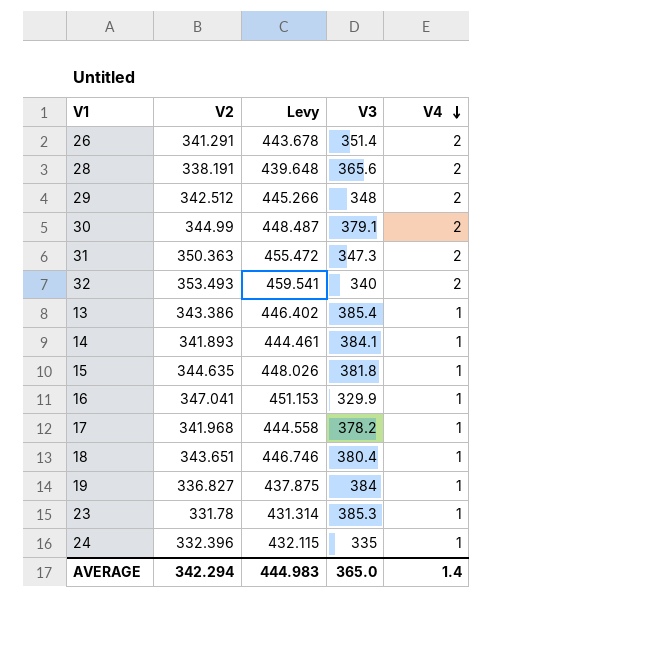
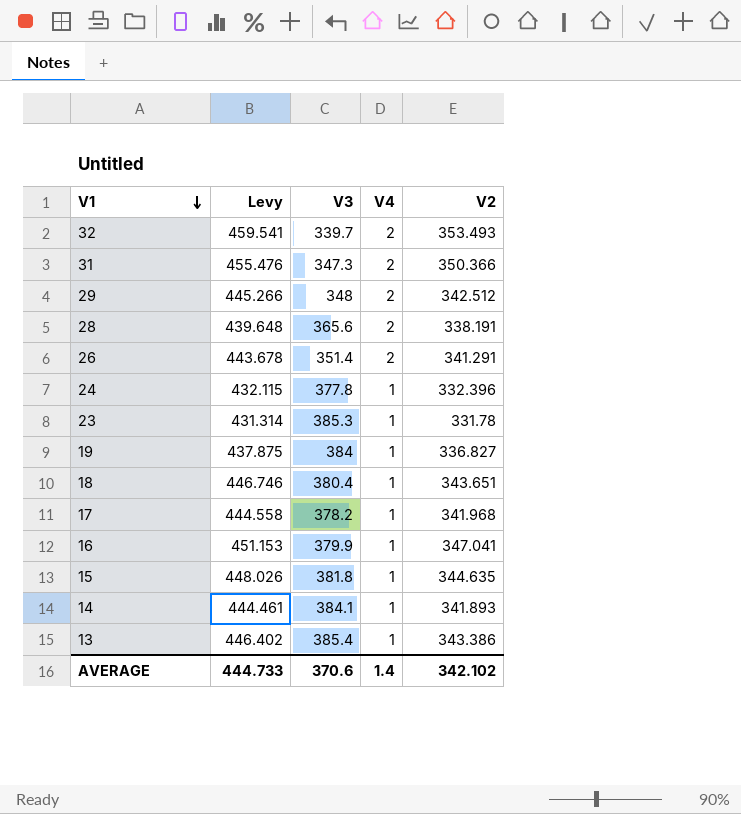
row order: V4 descending -> V1 descending
column V2 | position: 2 -> 5
row 30: 344.99 | 448.487 | 379.1 | 2 -> none
32 | V3: 340 -> 339.7
31 | Levy: 455.472 -> 455.476
31 | V2: 350.363 -> 350.366
24 | V3: 335 -> 377.8
16 | V3: 329.9 -> 379.9
AVERAGE | Levy: 444.983 -> 444.733
AVERAGE | V3: 365.0 -> 370.6
AVERAGE | V2: 342.294 -> 342.102

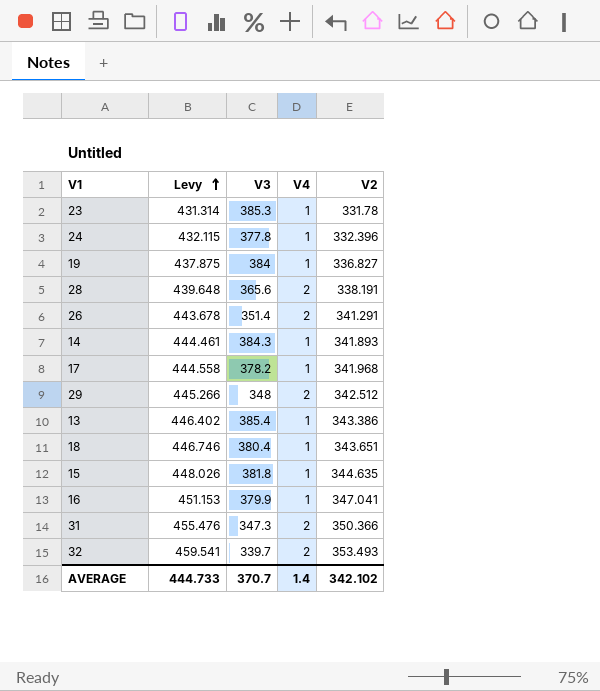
row order: V1 descending -> Levy ascending
14 | V3: 384.1 -> 384.3
AVERAGE | V3: 370.6 -> 370.7

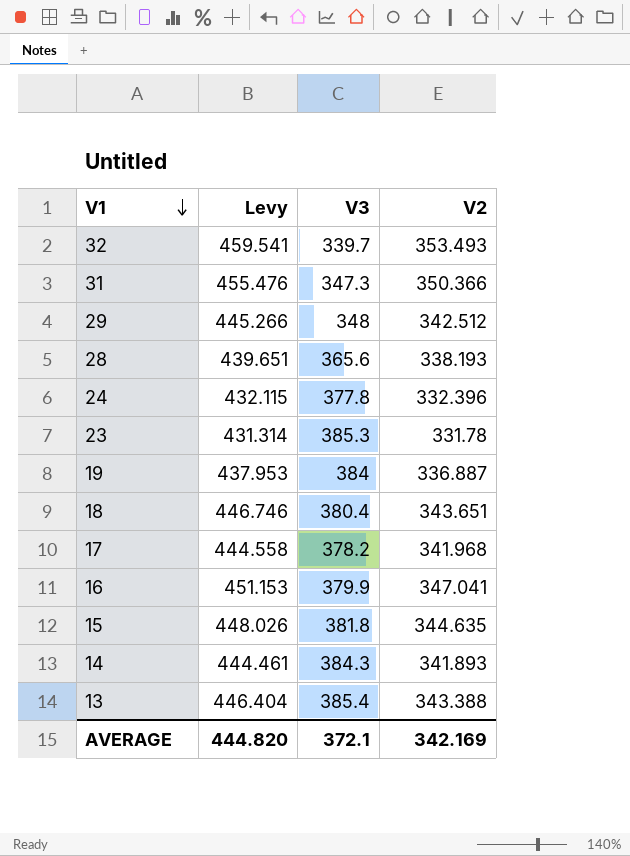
row order: Levy ascending -> V1 descending
column V4 | position: 4 -> none
row 26: 443.678 | 351.4 | 2 | 341.291 -> none
28 | Levy: 439.648 -> 439.651
28 | V2: 338.191 -> 338.193
19 | Levy: 437.875 -> 437.953
19 | V2: 336.827 -> 336.887
13 | Levy: 446.402 -> 446.404
13 | V2: 343.386 -> 343.388
AVERAGE | Levy: 444.733 -> 444.820
AVERAGE | V3: 370.7 -> 372.1
AVERAGE | V2: 342.102 -> 342.169

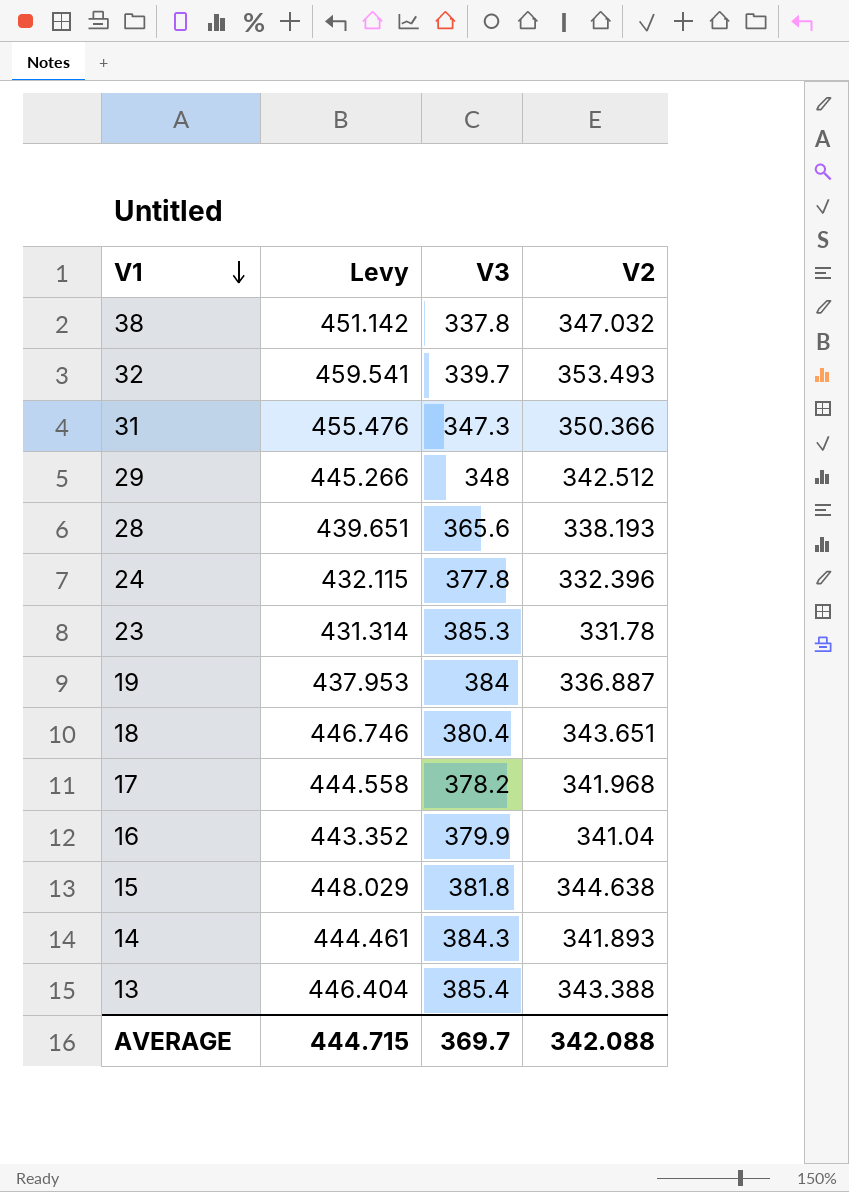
row 38: none -> 451.142 | 337.8 | 347.032
16 | Levy: 451.153 -> 443.352
16 | V2: 347.041 -> 341.04
15 | Levy: 448.026 -> 448.029
15 | V2: 344.635 -> 344.638
AVERAGE | Levy: 444.820 -> 444.715
AVERAGE | V3: 372.1 -> 369.7
AVERAGE | V2: 342.169 -> 342.088

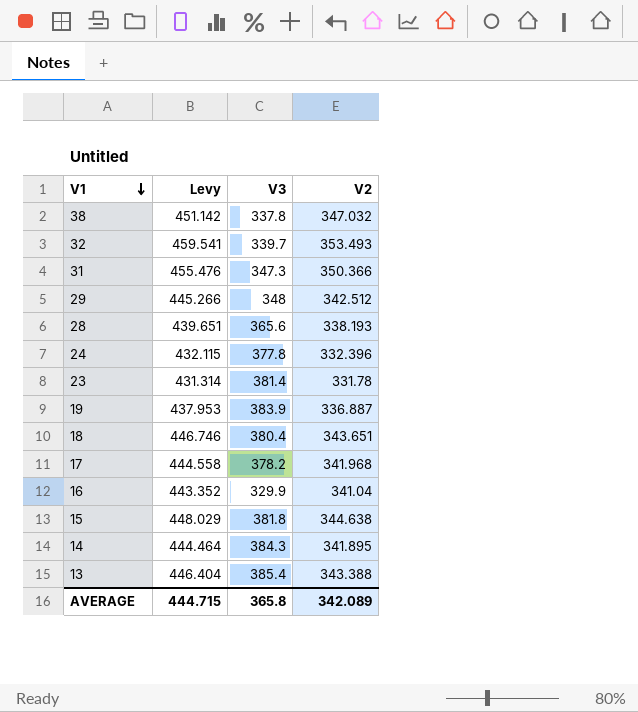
23 | V3: 385.3 -> 381.4
19 | V3: 384 -> 383.9
16 | V3: 379.9 -> 329.9
14 | Levy: 444.461 -> 444.464
14 | V2: 341.893 -> 341.895
AVERAGE | V3: 369.7 -> 365.8
AVERAGE | V2: 342.088 -> 342.089

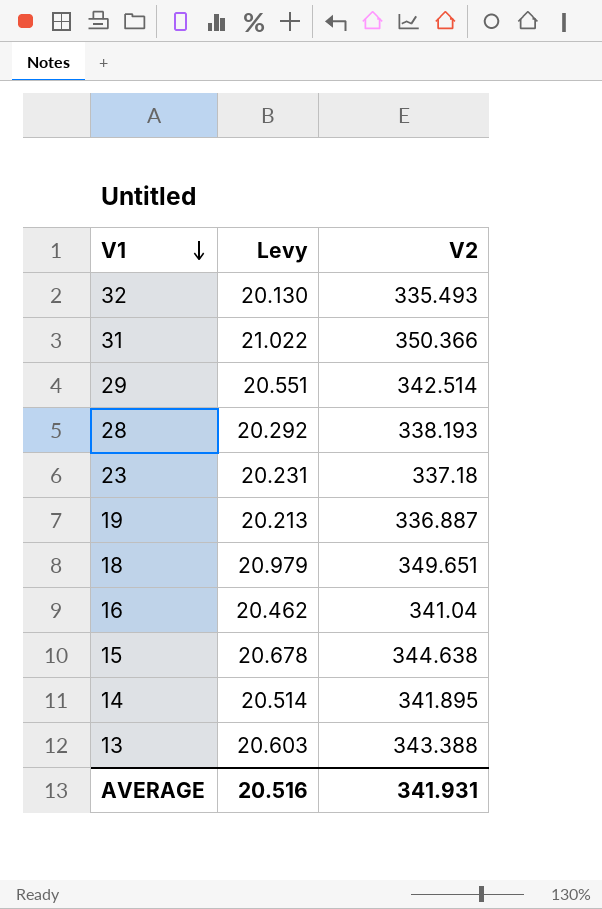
column V3 | position: 3 -> none
column Levy | formula: [V2] * 1.3 -> [V2] * 0.06
row 38: 451.142 | 337.8 | 347.032 -> none
row 24: 432.115 | 377.8 | 332.396 -> none
row 17: 444.558 | 378.2 | 341.968 -> none
32 | V2: 353.493 -> 335.493
29 | V2: 342.512 -> 342.514
23 | V2: 331.78 -> 337.18
18 | V2: 343.651 -> 349.651
AVERAGE | Levy: 444.715 -> 20.516
AVERAGE | V2: 342.089 -> 341.931

